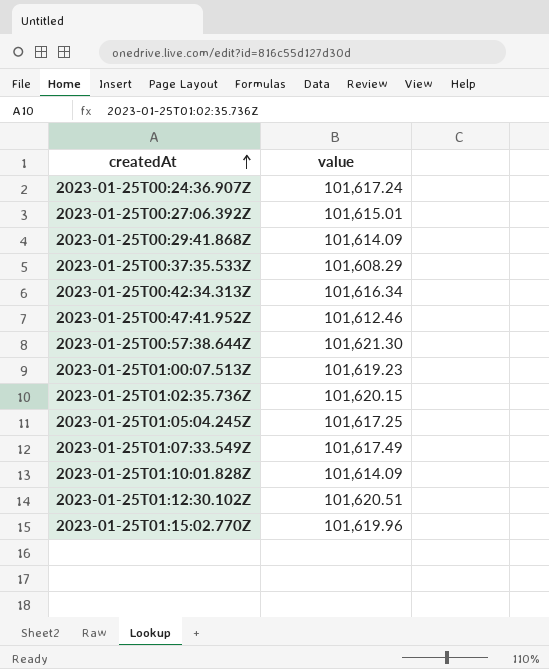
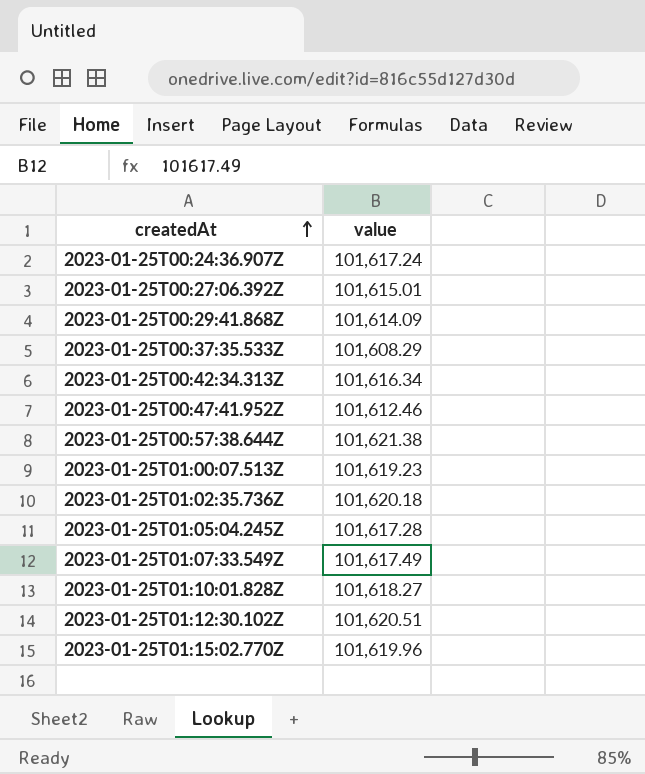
2023-01-25T00:57:38.644Z | value: 101,621.30 -> 101,621.38
2023-01-25T01:02:35.736Z | value: 101,620.15 -> 101,620.18
2023-01-25T01:05:04.245Z | value: 101,617.25 -> 101,617.28
2023-01-25T01:10:01.828Z | value: 101,614.09 -> 101,618.27

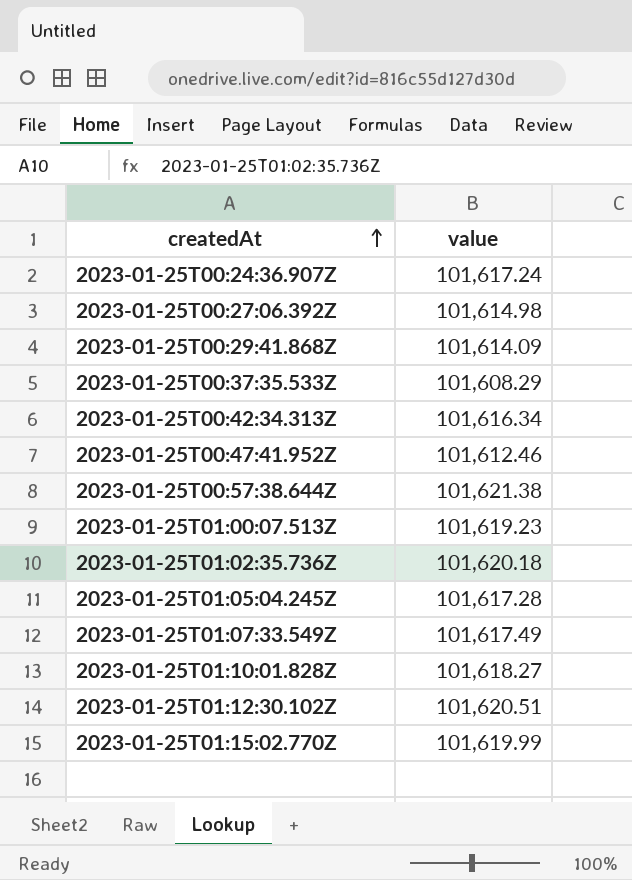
2023-01-25T00:27:06.392Z | value: 101,615.01 -> 101,614.98
2023-01-25T01:15:02.770Z | value: 101,619.96 -> 101,619.99

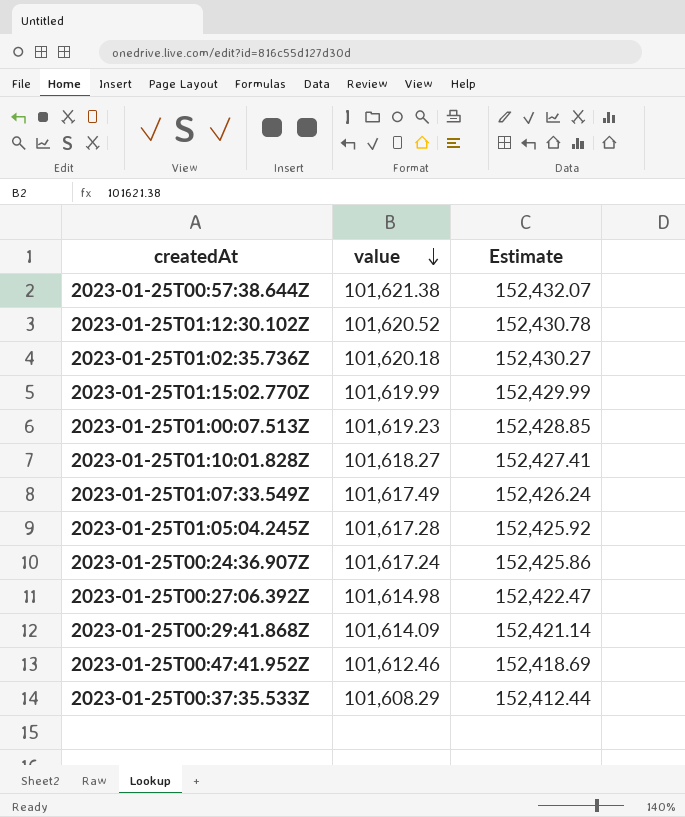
row order: createdAt ascending -> value descending
column Estimate | formula: none -> [value] * 1.5
row 2023-01-25T00:42:34.313Z: 101,616.34 -> none
2023-01-25T01:12:30.102Z | value: 101,620.51 -> 101,620.52

